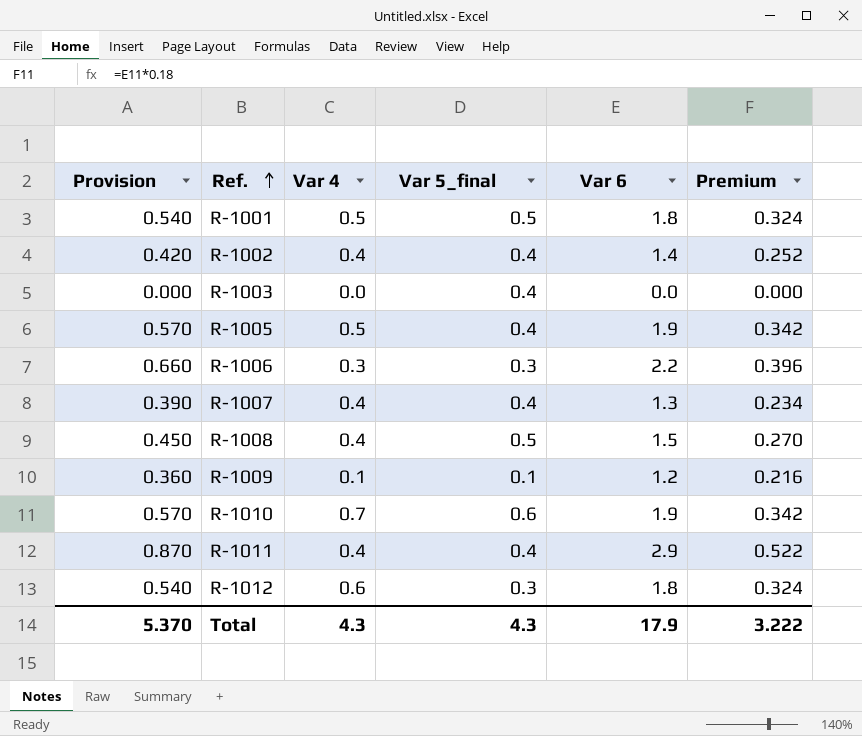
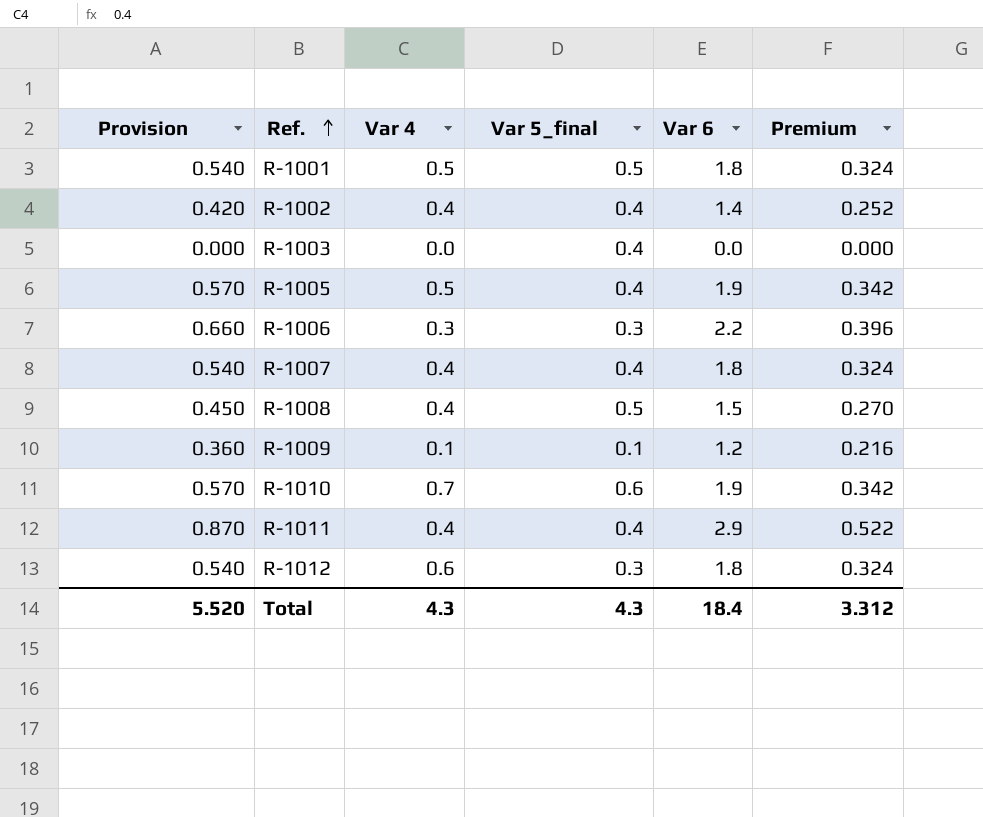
R-1007 | Provision: 0.390 -> 0.540
R-1007 | Var 6: 1.3 -> 1.8
R-1007 | Premium: 0.234 -> 0.324
Total | Provision: 5.370 -> 5.520
Total | Var 6: 17.9 -> 18.4
Total | Premium: 3.222 -> 3.312

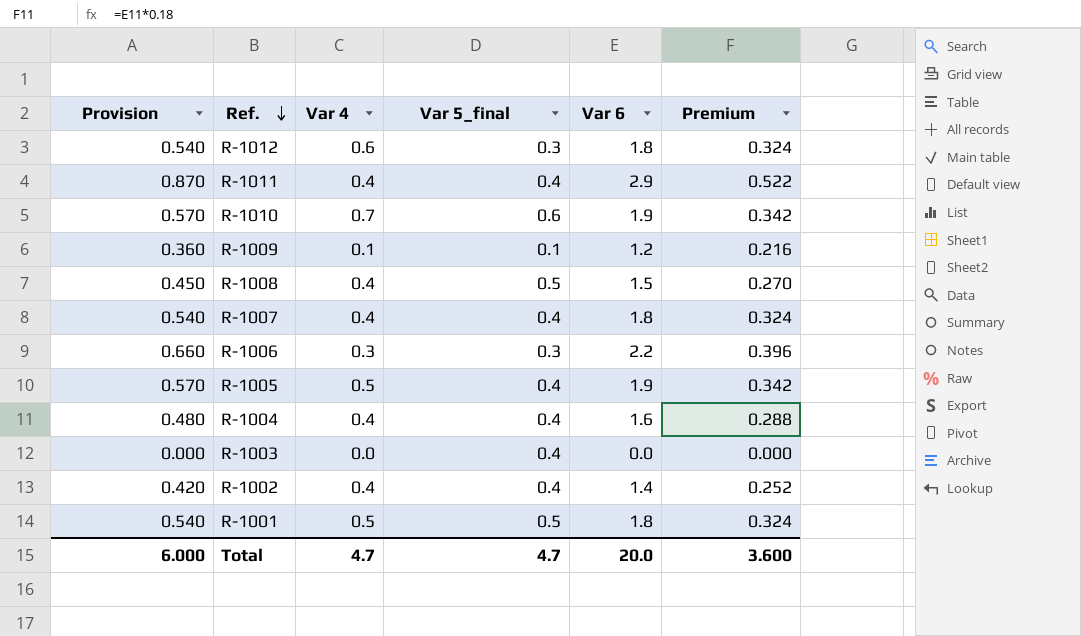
row order: Ref. ascending -> Ref. descending
row R-1004: none -> 0.480 | 0.4 | 0.4 | 1.6 | 0.288
Total | Provision: 5.520 -> 6.000
Total | Var 4: 4.3 -> 4.7
Total | Var 5_final: 4.3 -> 4.7
Total | Var 6: 18.4 -> 20.0
Total | Premium: 3.312 -> 3.600

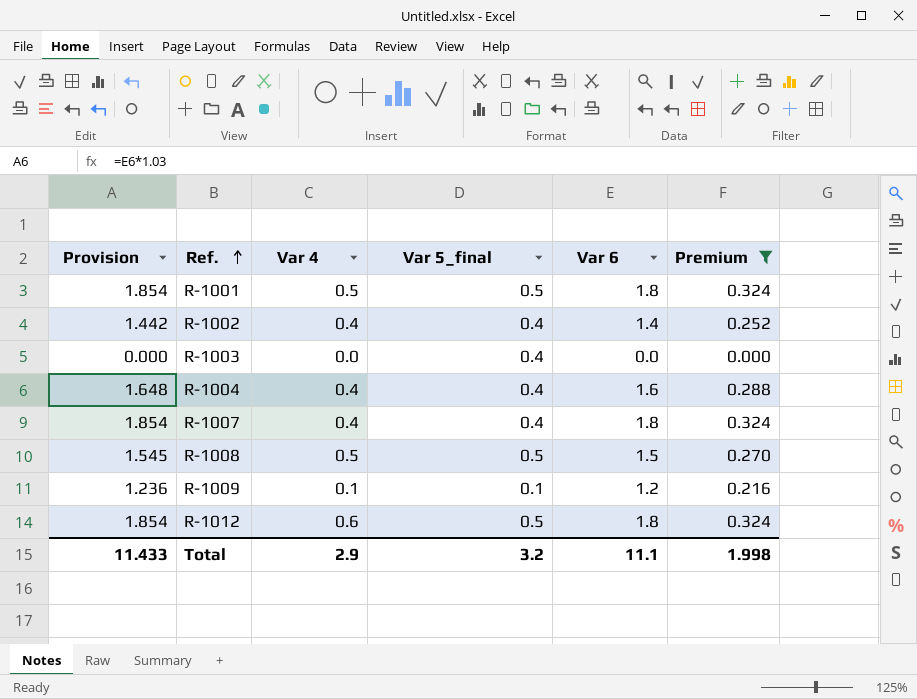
filter: none -> Premium <= 0.324
row order: Ref. descending -> Ref. ascending
column Provision | formula: [Var 6] * 0.3 -> [Var 6] * 1.03
R-1008 | Var 4: 0.4 -> 0.5
R-1012 | Var 5_final: 0.3 -> 0.5
Total | Provision: 6.000 -> 11.433
Total | Var 4: 4.7 -> 2.9
Total | Var 5_final: 4.7 -> 3.2
Total | Var 6: 20.0 -> 11.1
Total | Premium: 3.600 -> 1.998

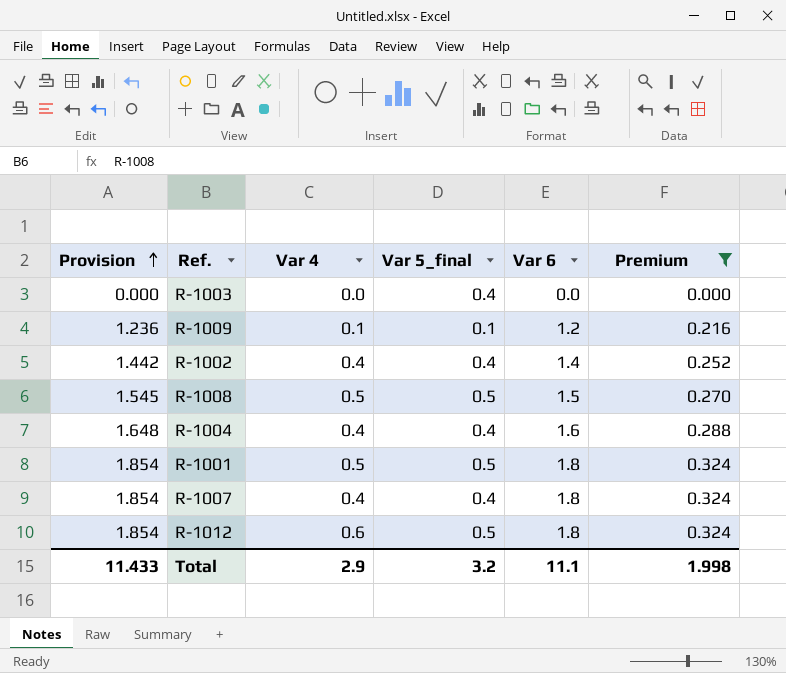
row order: Ref. ascending -> Provision ascending

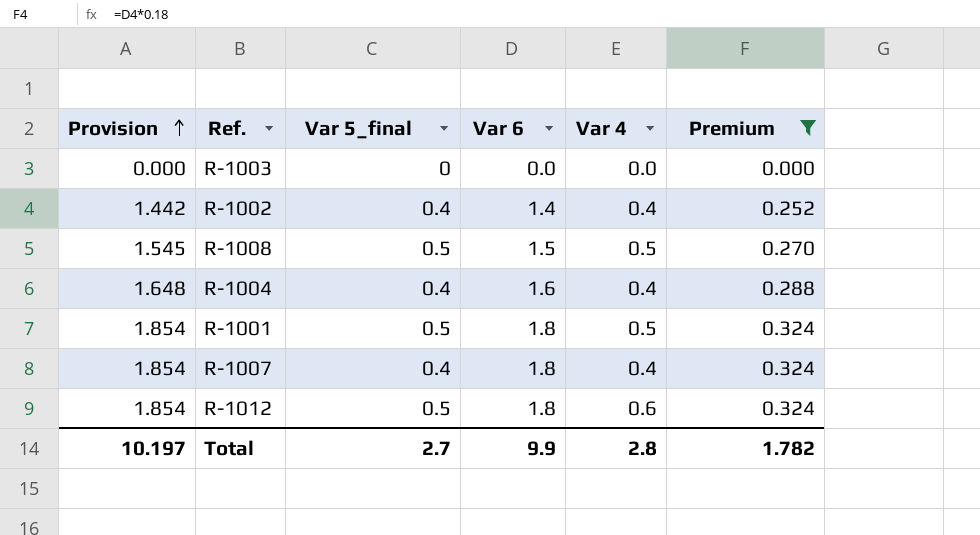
column Var 4 | position: 3 -> 5
row R-1009: 1.236 | 0.1 | 0.1 | 1.2 | 0.216 -> none
R-1003 | Var 5_final: 0.4 -> 0
Total | Provision: 11.433 -> 10.197
Total | Var 5_final: 3.2 -> 2.7
Total | Var 6: 11.1 -> 9.9
Total | Var 4: 2.9 -> 2.8
Total | Premium: 1.998 -> 1.782

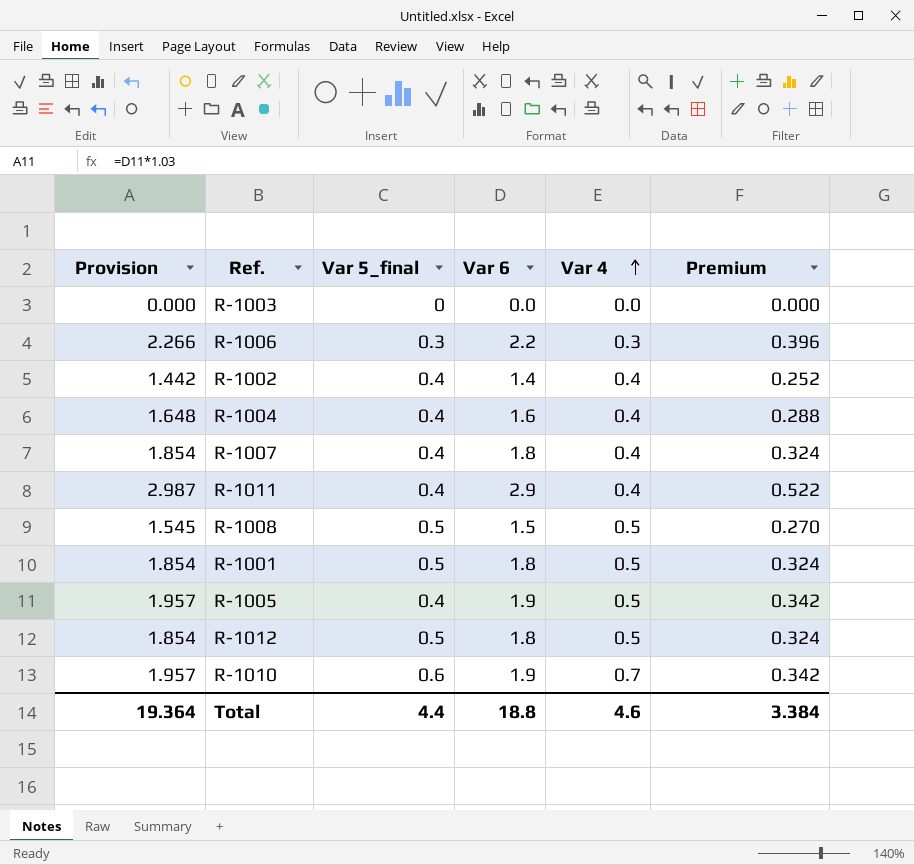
filter: Premium <= 0.324 -> none
row order: Provision ascending -> Var 4 ascending
R-1012 | Var 4: 0.6 -> 0.5
Total | Provision: 10.197 -> 19.364
Total | Var 5_final: 2.7 -> 4.4
Total | Var 6: 9.9 -> 18.8
Total | Var 4: 2.8 -> 4.6
Total | Premium: 1.782 -> 3.384

